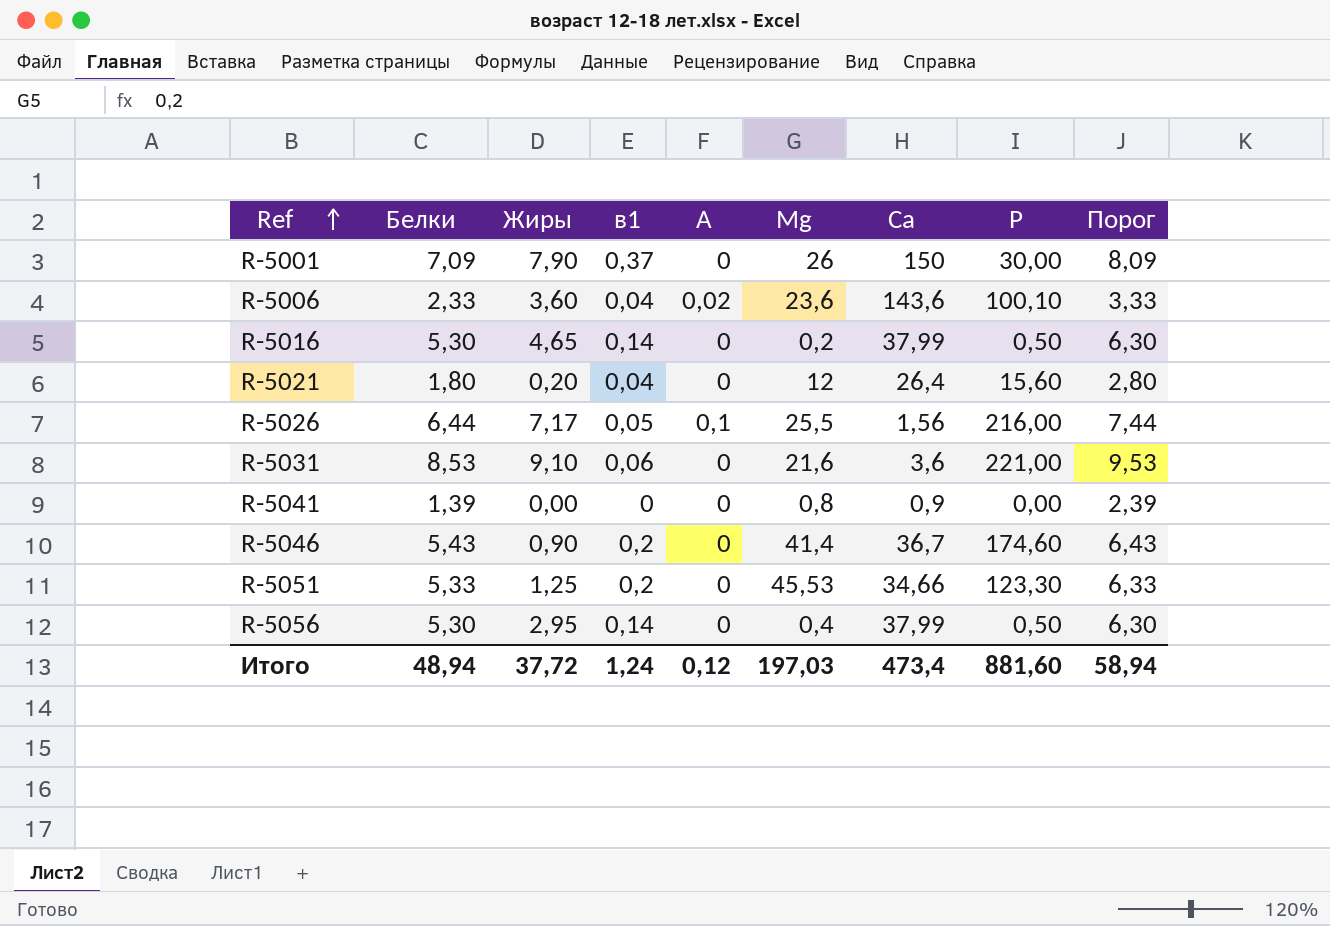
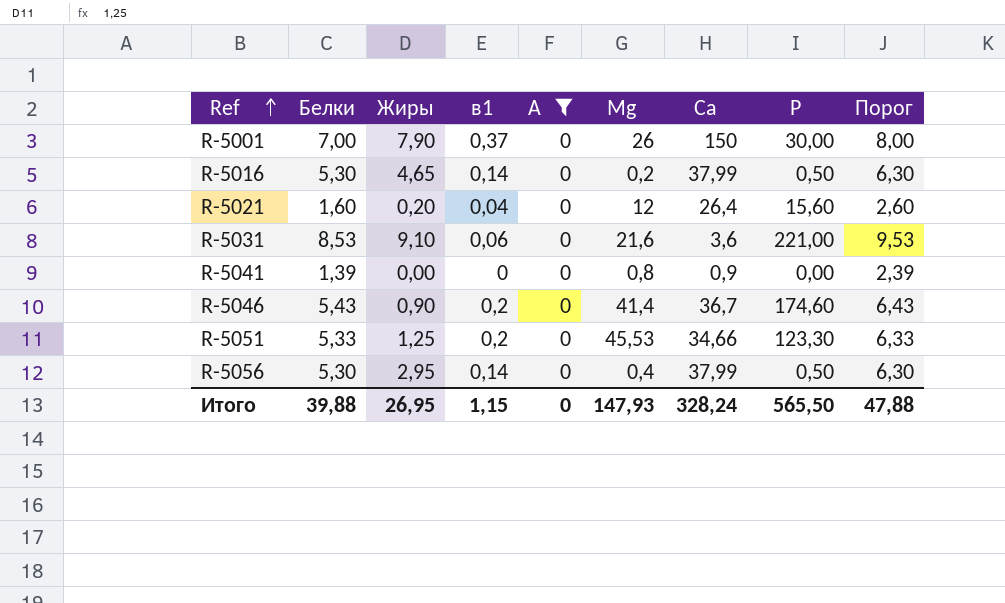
filter: none -> А = 0
R-5001 | Белки: 7,09 -> 7,00
R-5001 | Порог: 8,09 -> 8,00
R-5021 | Белки: 1,80 -> 1,60
R-5021 | Порог: 2,80 -> 2,60
Итого | Белки: 48,94 -> 39,88
Итого | Жиры: 37,72 -> 26,95
Итого | в1: 1,24 -> 1,15
Итого | А: 0,12 -> 0
Итого | Мg: 197,03 -> 147,93
Итого | Са: 473,4 -> 328,24
Итого | Р: 881,60 -> 565,50
Итого | Порог: 58,94 -> 47,88

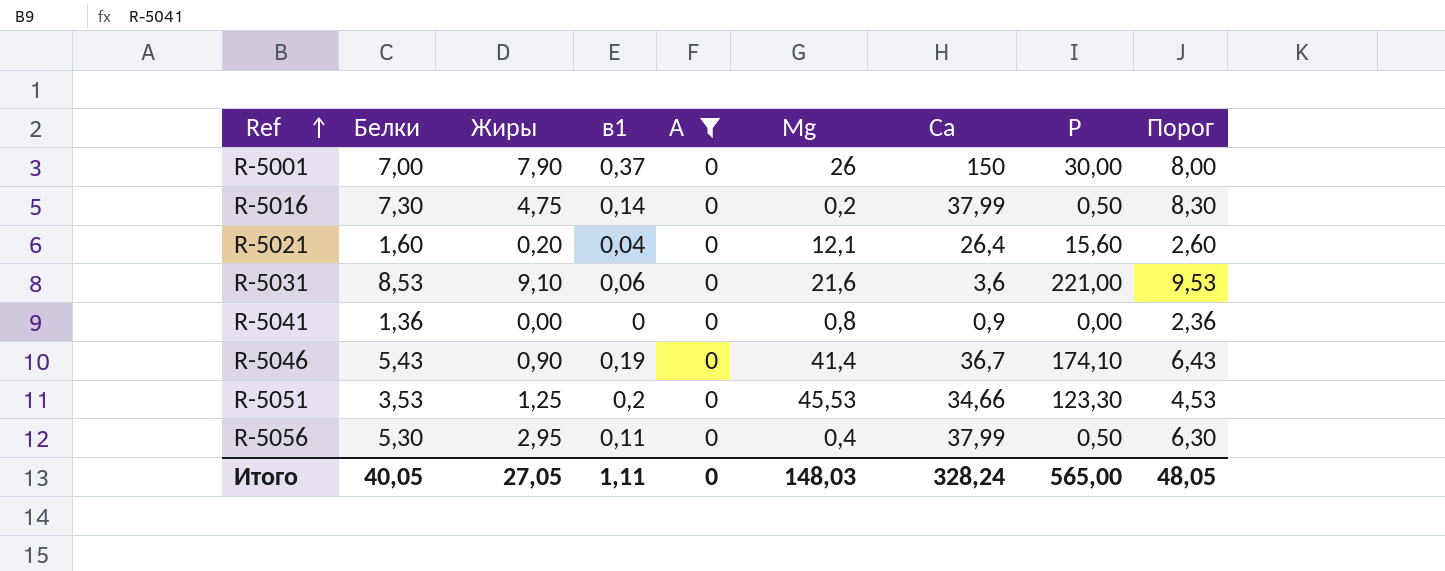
R-5016 | Белки: 5,30 -> 7,30
R-5016 | Жиры: 4,65 -> 4,75
R-5016 | Порог: 6,30 -> 8,30
R-5021 | Мg: 12 -> 12,1
R-5041 | Белки: 1,39 -> 1,36
R-5041 | Порог: 2,39 -> 2,36
R-5046 | в1: 0,2 -> 0,19
R-5046 | Р: 174,60 -> 174,10
R-5051 | Белки: 5,33 -> 3,53
R-5051 | Порог: 6,33 -> 4,53
R-5056 | в1: 0,14 -> 0,11
Итого | Белки: 39,88 -> 40,05
Итого | Жиры: 26,95 -> 27,05
Итого | в1: 1,15 -> 1,11
Итого | Мg: 147,93 -> 148,03
Итого | Р: 565,50 -> 565,00
Итого | Порог: 47,88 -> 48,05

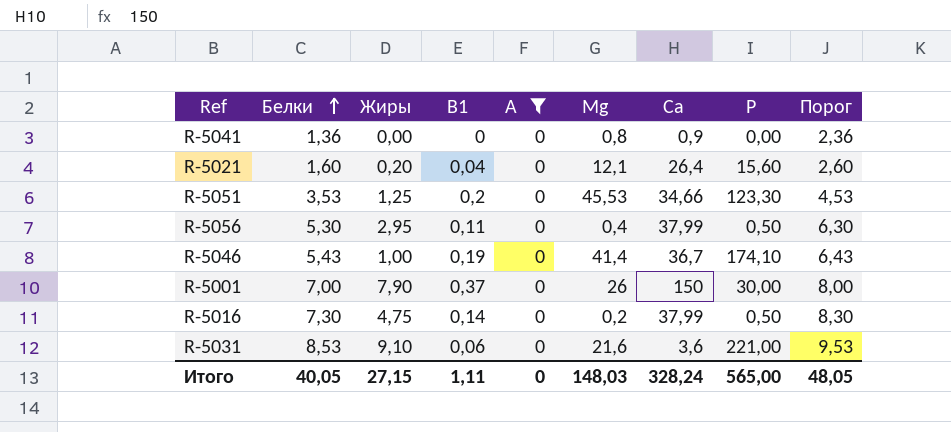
row order: Ref ascending -> Белки ascending
column name: в1 -> В1
R-5046 | Жиры: 0,90 -> 1,00
Итого | Жиры: 27,05 -> 27,15

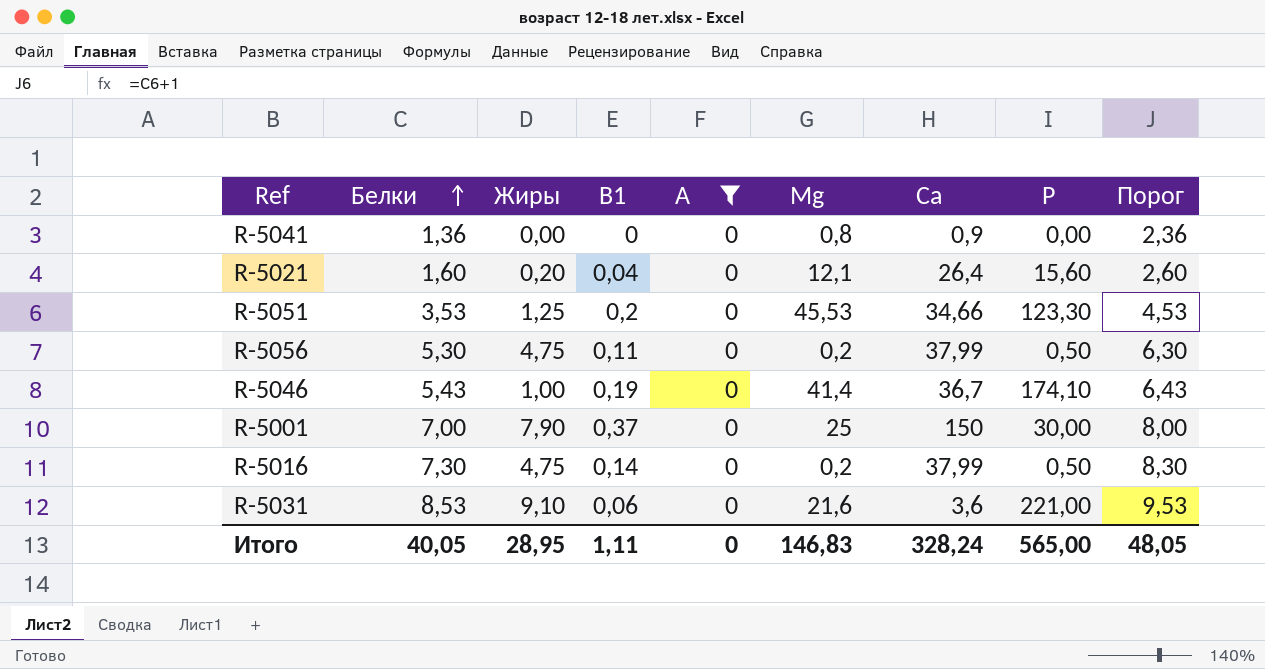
R-5056 | Жиры: 2,95 -> 4,75
R-5056 | Мg: 0,4 -> 0,2
R-5001 | Мg: 26 -> 25
Итого | Жиры: 27,15 -> 28,95
Итого | Мg: 148,03 -> 146,83

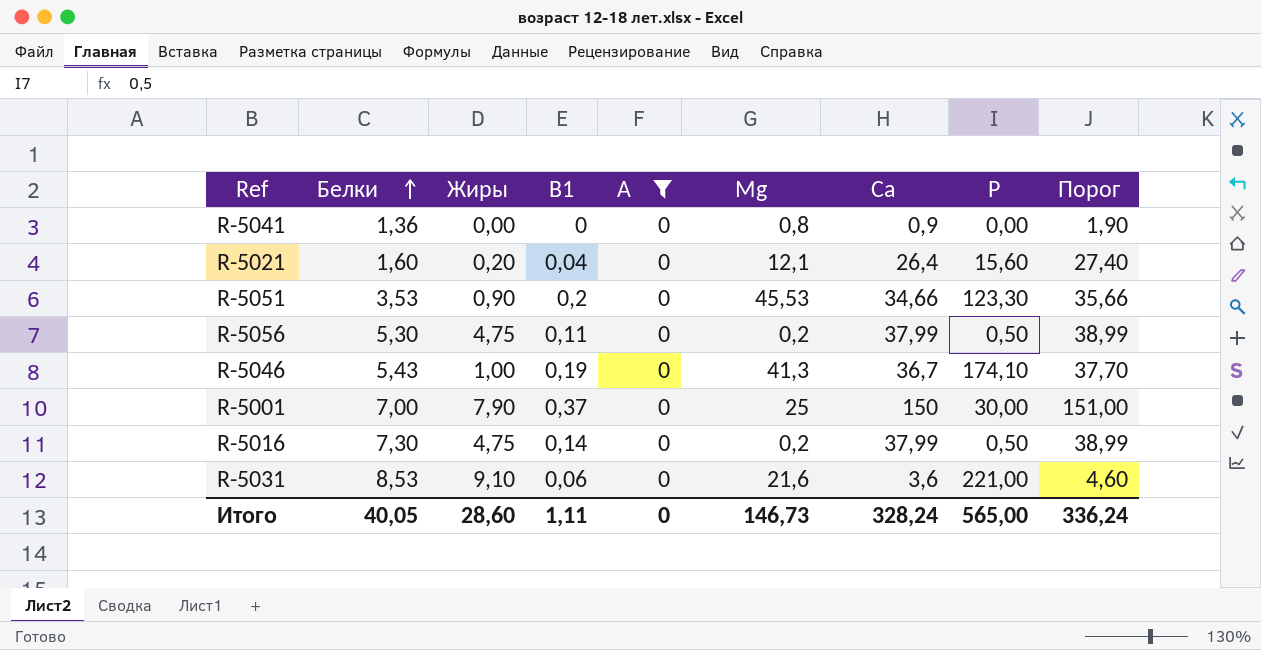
column Порог | formula: [Белки] + 1 -> [Са] + 1
R-5051 | Жиры: 1,25 -> 0,90
R-5046 | Мg: 41,4 -> 41,3
Итого | Жиры: 28,95 -> 28,60
Итого | Мg: 146,83 -> 146,73
Итого | Порог: 48,05 -> 336,24

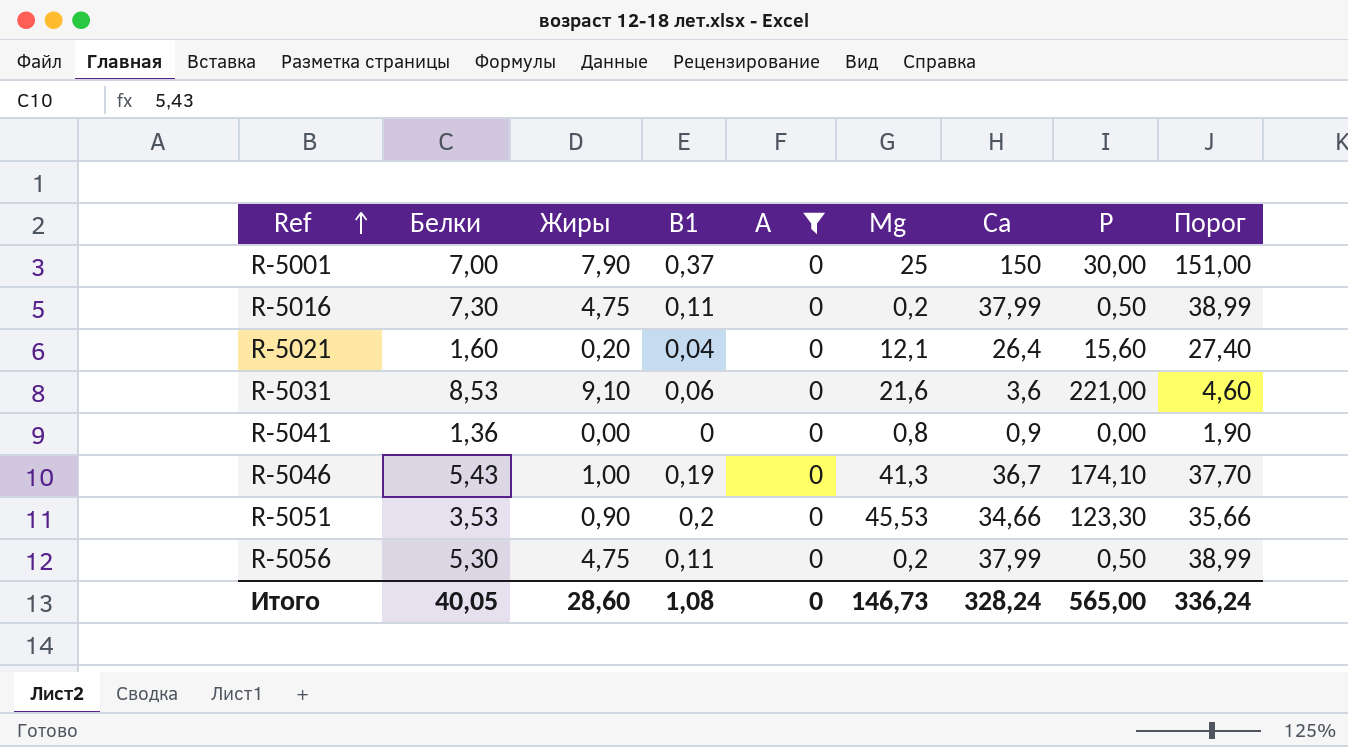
row order: Белки ascending -> Ref ascending
R-5016 | В1: 0,14 -> 0,11
Итого | В1: 1,11 -> 1,08

